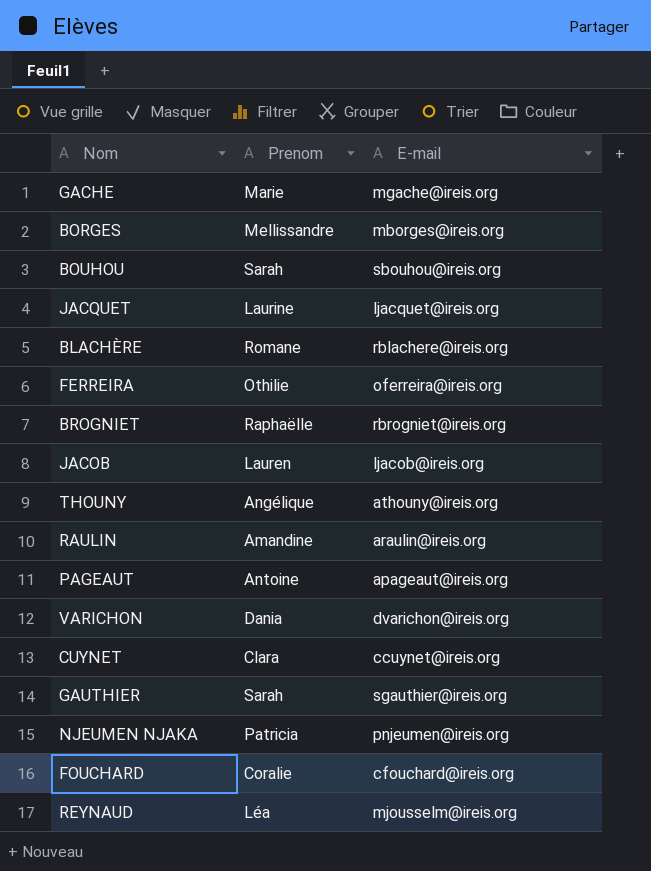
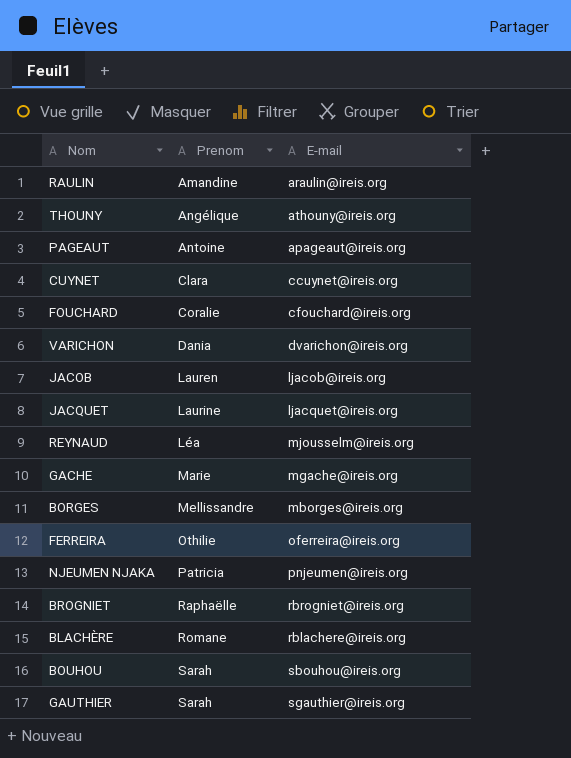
row order: none -> Prenom ascending

